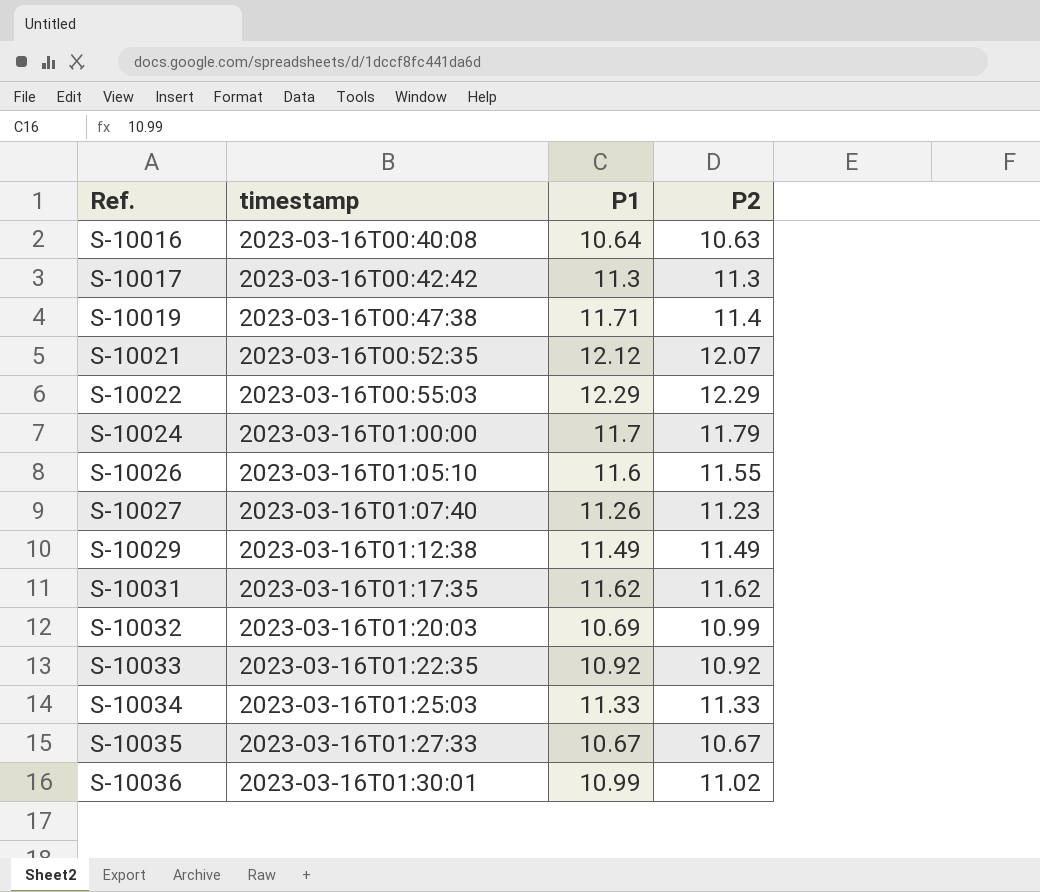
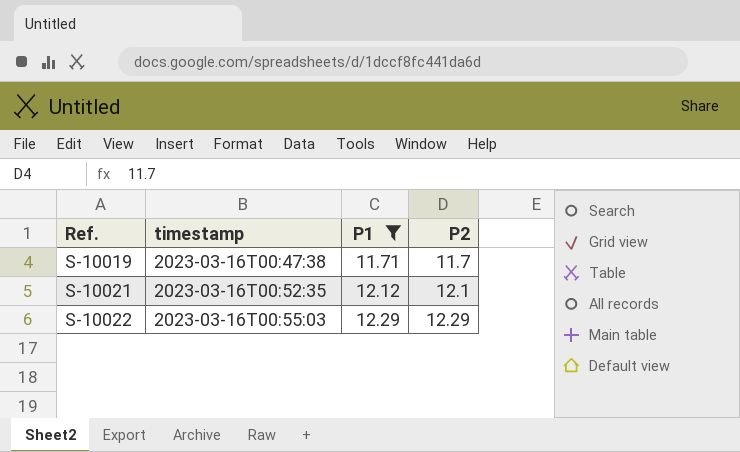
filter: none -> P1 >= 11.71
S-10019 | P2: 11.4 -> 11.7
S-10021 | P2: 12.07 -> 12.1

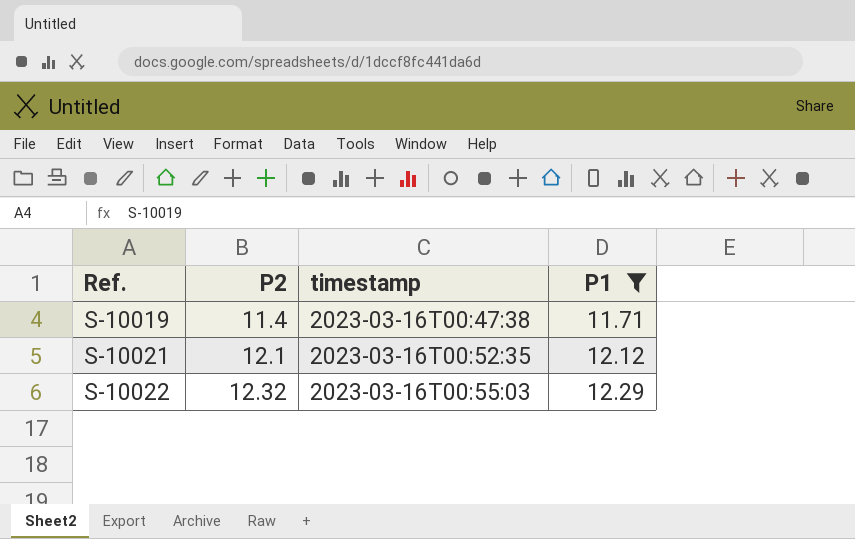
column P2 | position: 4 -> 2
S-10019 | P2: 11.7 -> 11.4
S-10022 | P2: 12.29 -> 12.32

